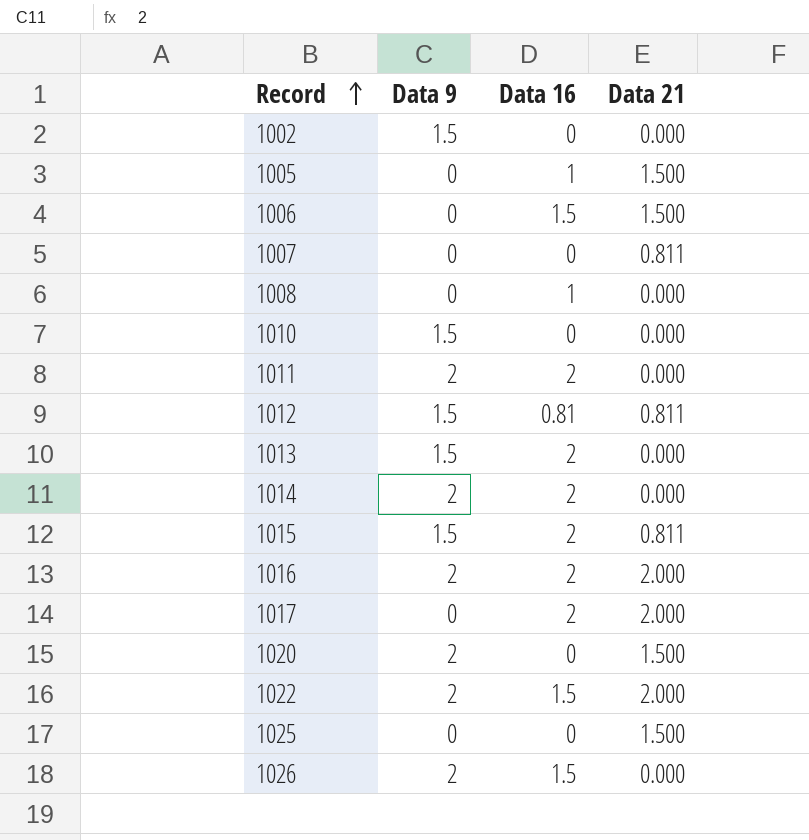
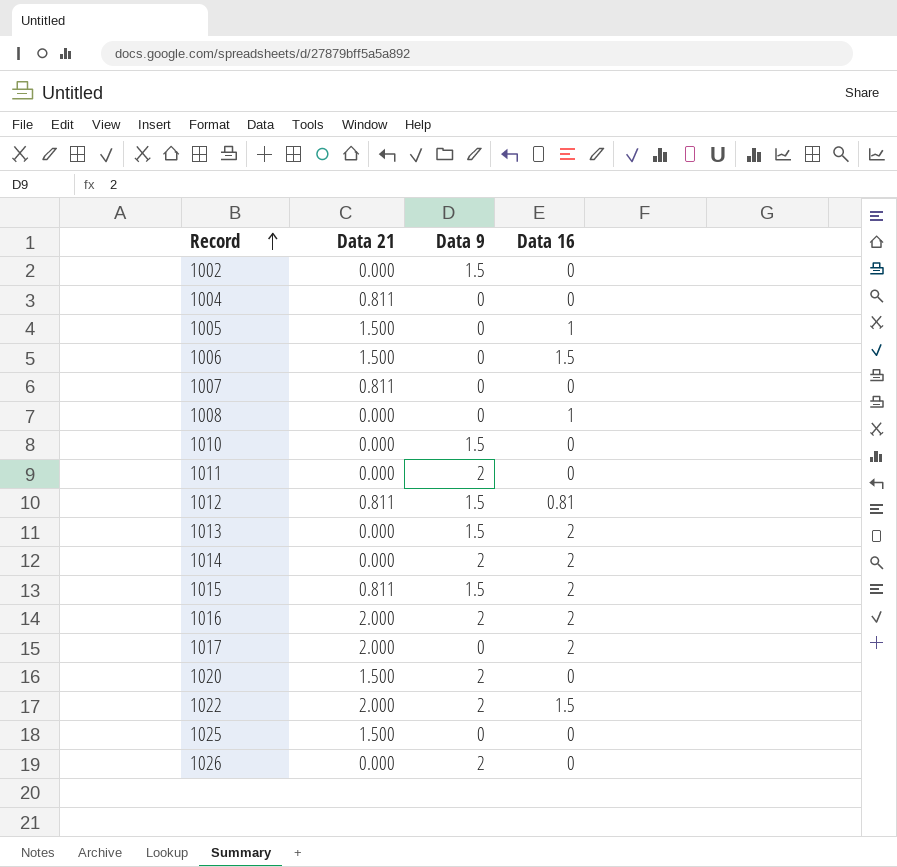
column Data 21 | position: 4 -> 2
row 1004: none -> 0.811 | 0 | 0
1011 | Data 16: 2 -> 0
1026 | Data 16: 1.5 -> 0

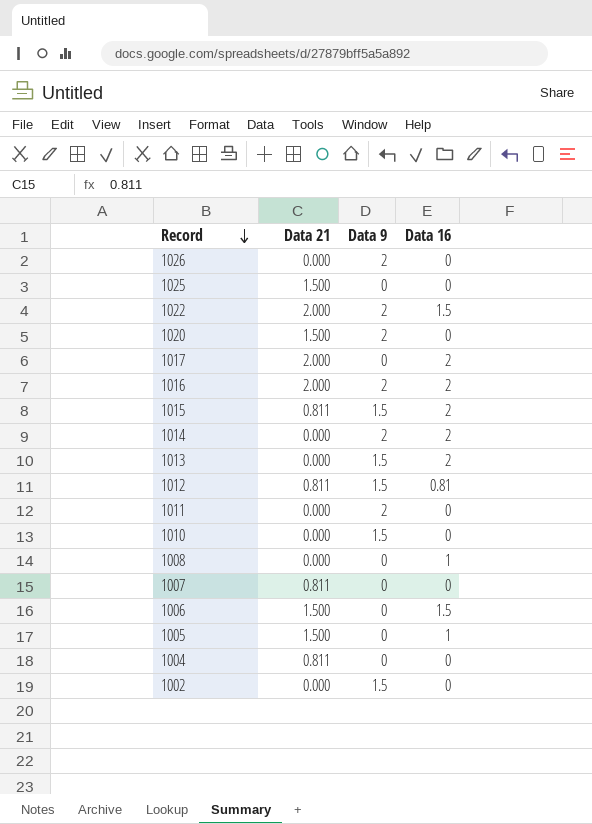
row order: Record ascending -> Record descending

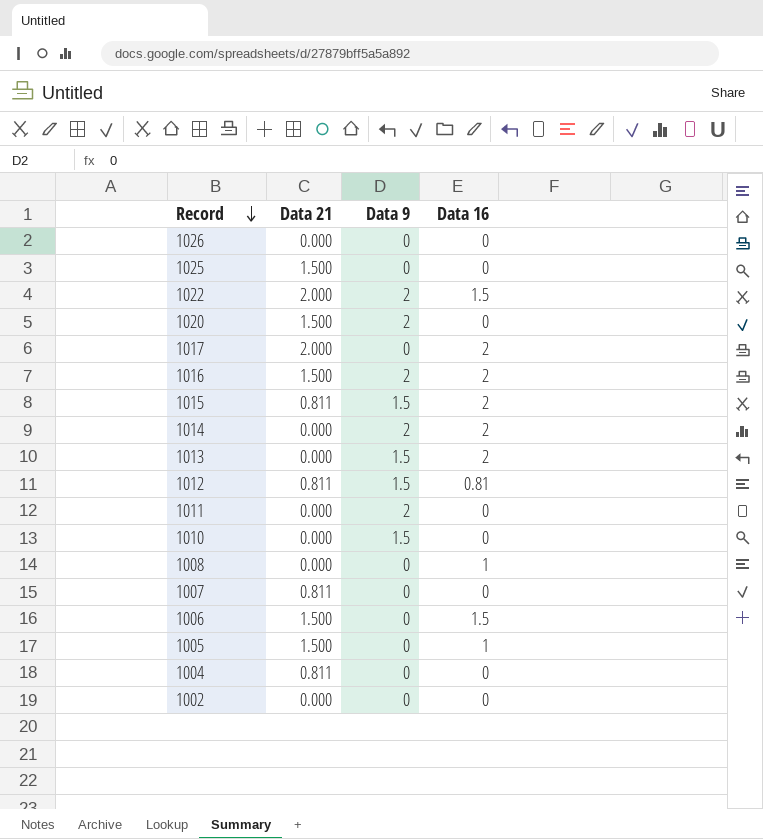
1026 | Data 9: 2 -> 0
1016 | Data 21: 2.000 -> 1.500
1002 | Data 9: 1.5 -> 0

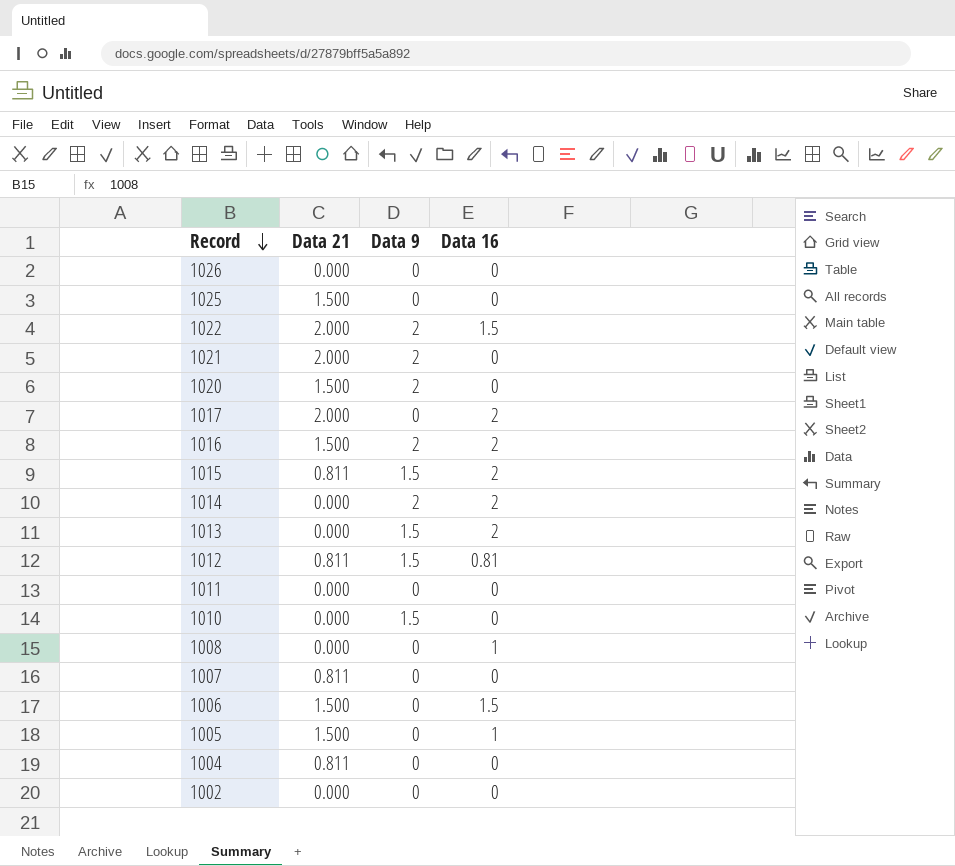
row 1021: none -> 2.000 | 2 | 0
1011 | Data 9: 2 -> 0

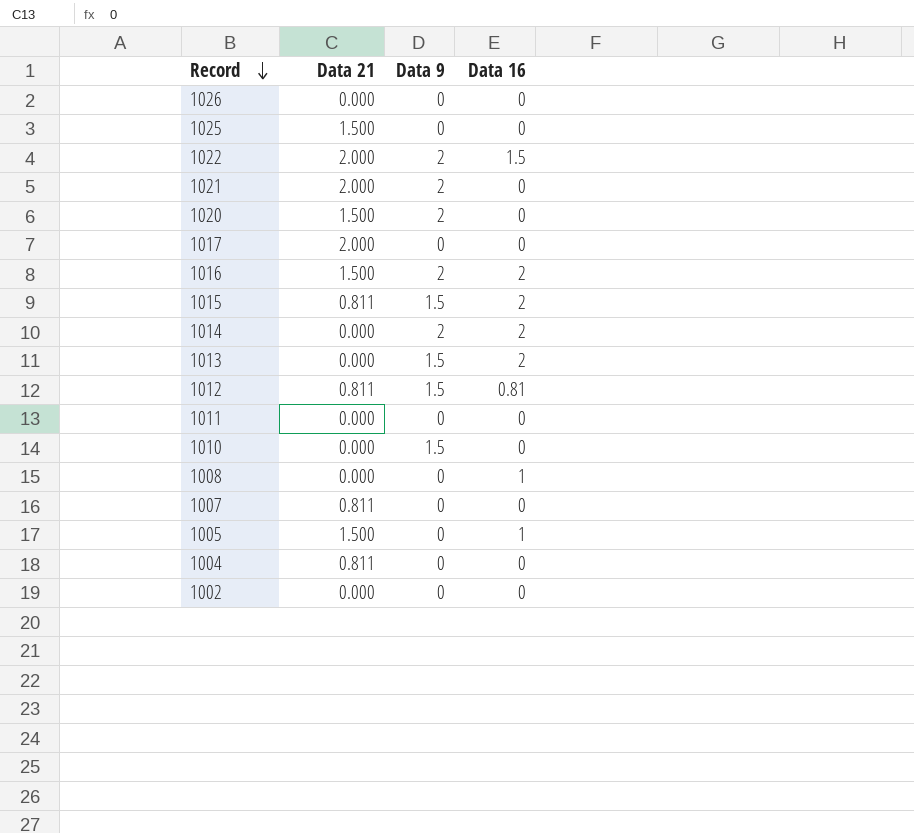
row 1006: 1.500 | 0 | 1.5 -> none
1017 | Data 16: 2 -> 0

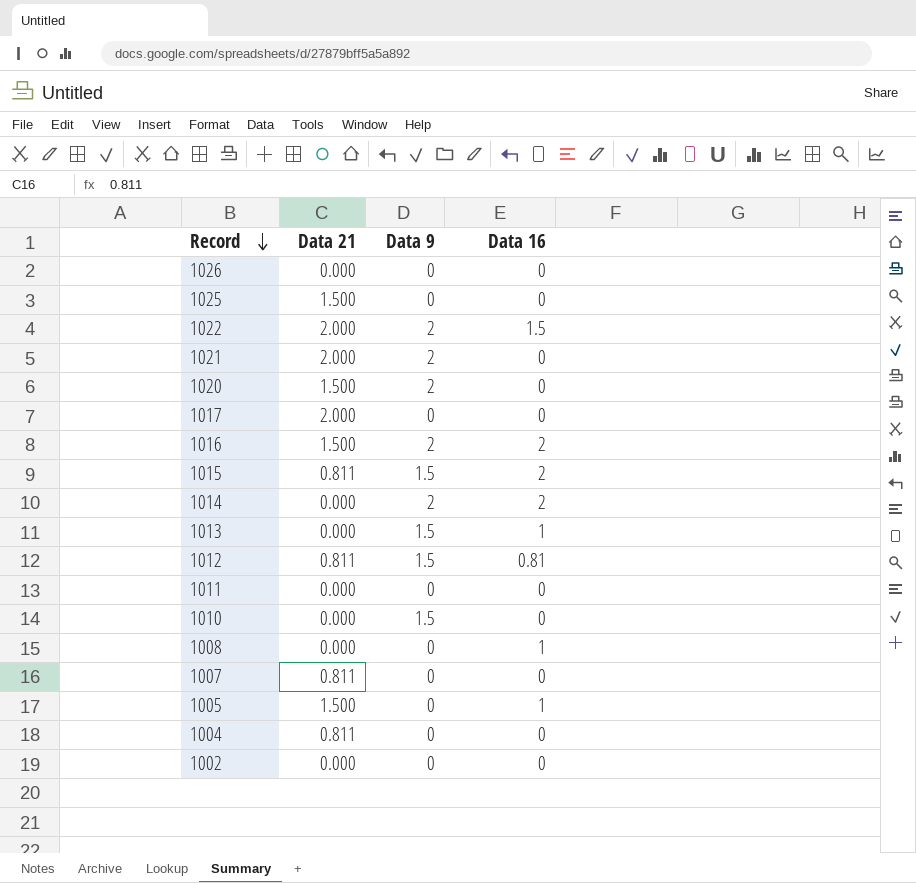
1013 | Data 16: 2 -> 1

